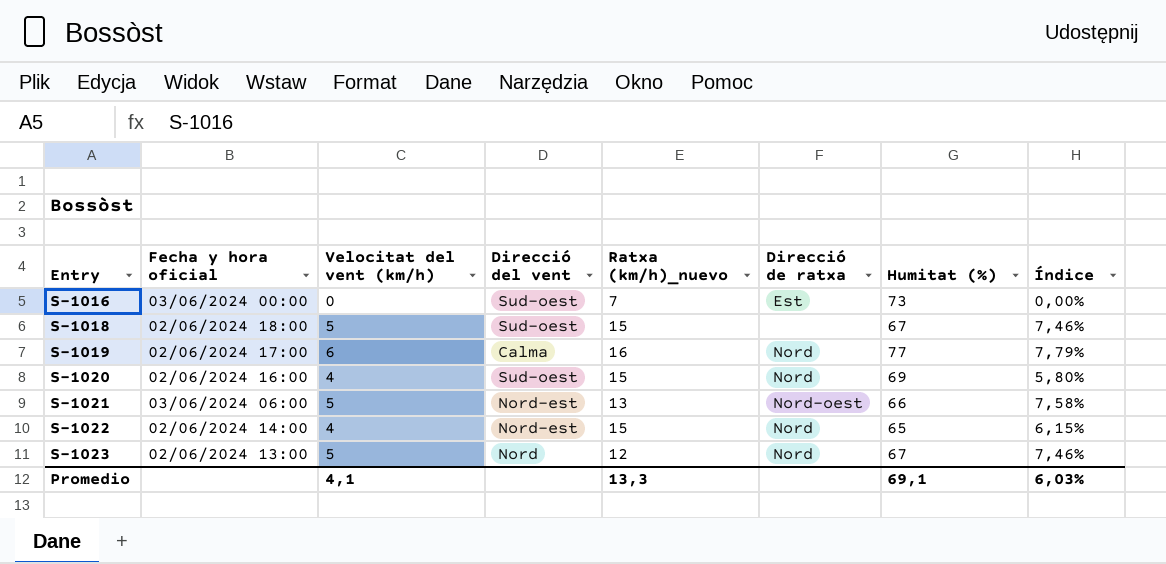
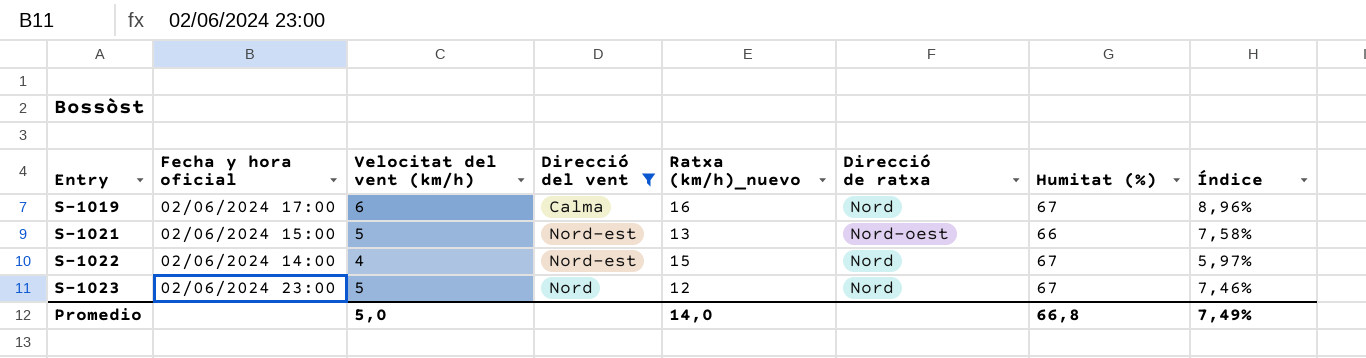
filter: none -> Direcció del vent != Sud-oest
S-1019 | Humitat (%): 77 -> 67
S-1019 | Índice: 7,79% -> 8,96%
S-1021 | Fecha y hora oficial: 03/06/2024 06:00 -> 02/06/2024 15:00
S-1022 | Humitat (%): 65 -> 67
S-1022 | Índice: 6,15% -> 5,97%
S-1023 | Fecha y hora oficial: 02/06/2024 13:00 -> 02/06/2024 23:00
Promedio | Velocitat del vent (km/h): 4,1 -> 5,0
Promedio | Ratxa (km/h)_nuevo: 13,3 -> 14,0
Promedio | Humitat (%): 69,1 -> 66,8
Promedio | Índice: 6,03% -> 7,49%

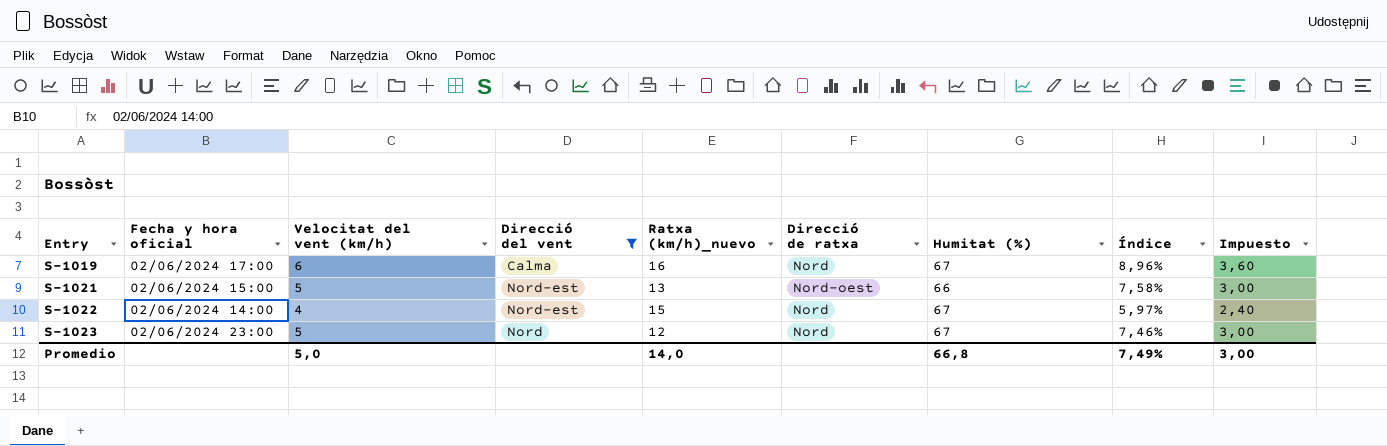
column Impuesto | formula: none -> [Velocitat del vent (km/h)] * 0,6

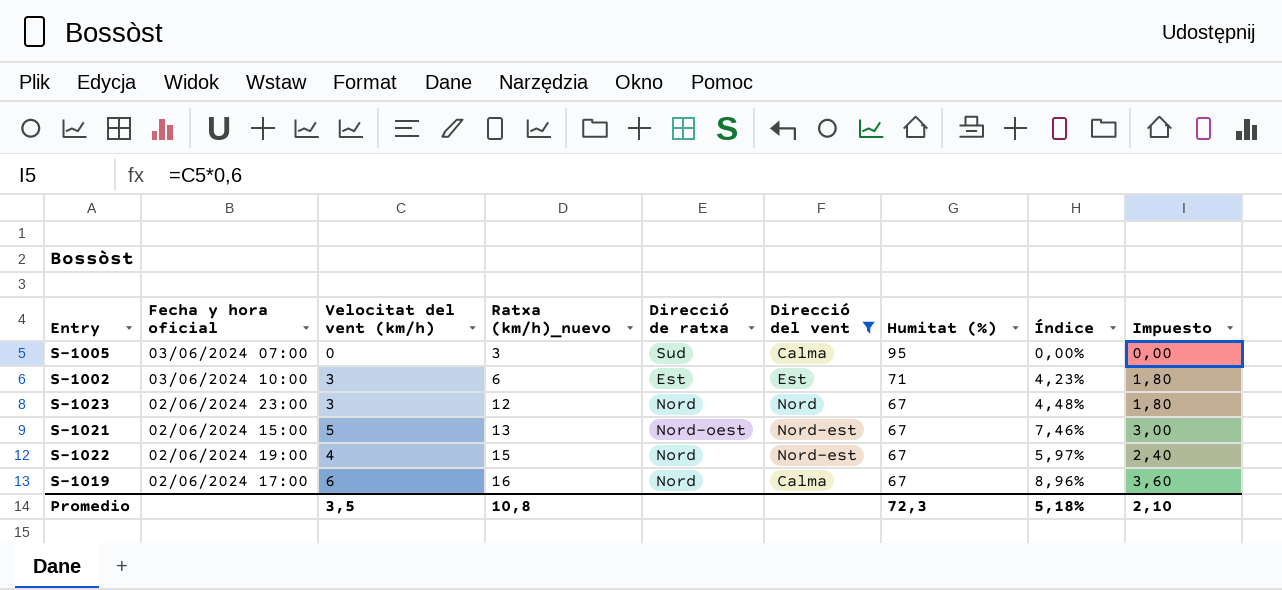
row order: Entry ascending -> Ratxa (km/h)_nuevo ascending
column Direcció del vent | position: 4 -> 6
row S-1005: none -> 03/06/2024 07:00 | 0 | 3 | Sud | Calma | 95 | 0,00% | 0,00
row S-1002: none -> 03/06/2024 10:00 | 3 | 6 | Est | Est | 71 | 4,23% | 1,80
S-1023 | Velocitat del vent (km/h): 5 -> 3
S-1023 | Índice: 7,46% -> 4,48%
S-1023 | Impuesto: 3,00 -> 1,80
S-1021 | Humitat (%): 66 -> 67
S-1021 | Índice: 7,58% -> 7,46%
S-1022 | Fecha y hora oficial: 02/06/2024 14:00 -> 02/06/2024 19:00
Promedio | Velocitat del vent (km/h): 5,0 -> 3,5
Promedio | Ratxa (km/h)_nuevo: 14,0 -> 10,8
Promedio | Humitat (%): 66,8 -> 72,3
Promedio | Índice: 7,49% -> 5,18%
Promedio | Impuesto: 3,00 -> 2,10

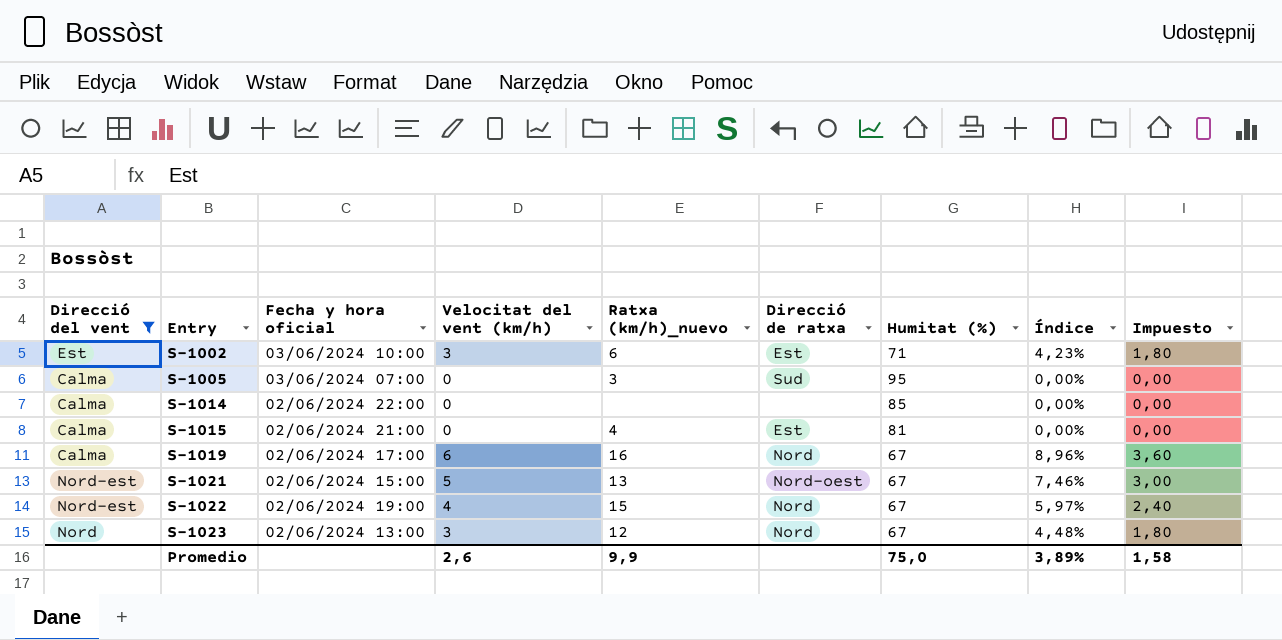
row order: Ratxa (km/h)_nuevo ascending -> Entry ascending
column Direcció del vent | position: 6 -> 1
row S-1014: none -> Calma | 02/06/2024 22:00 | 0 | none | none | 85 | 0,00% | 0,00
row S-1015: none -> Calma | 02/06/2024 21:00 | 0 | 4 | Est | 81 | 0,00% | 0,00
S-1023 | Fecha y hora oficial: 02/06/2024 23:00 -> 02/06/2024 13:00
Promedio | Velocitat del vent (km/h): 3,5 -> 2,6
Promedio | Ratxa (km/h)_nuevo: 10,8 -> 9,9
Promedio | Humitat (%): 72,3 -> 75,0
Promedio | Índice: 5,18% -> 3,89%
Promedio | Impuesto: 2,10 -> 1,58

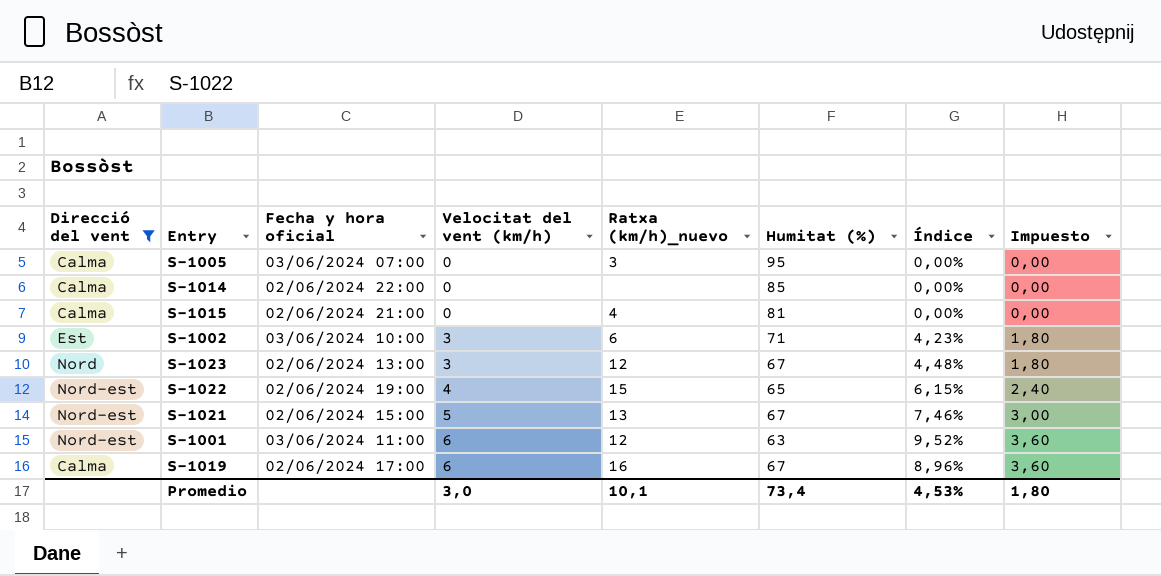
row order: Entry ascending -> Velocitat del vent (km/h) ascending
column Direcció de ratxa | position: 6 -> none
S-1022 | Humitat (%): 67 -> 65
S-1022 | Índice: 5,97% -> 6,15%
row S-1001: none -> Nord-est | 03/06/2024 11:00 | 6 | 12 | 63 | 9,52% | 3,60
Promedio | Velocitat del vent (km/h): 2,6 -> 3,0
Promedio | Ratxa (km/h)_nuevo: 9,9 -> 10,1
Promedio | Humitat (%): 75,0 -> 73,4
Promedio | Índice: 3,89% -> 4,53%
Promedio | Impuesto: 1,58 -> 1,80

